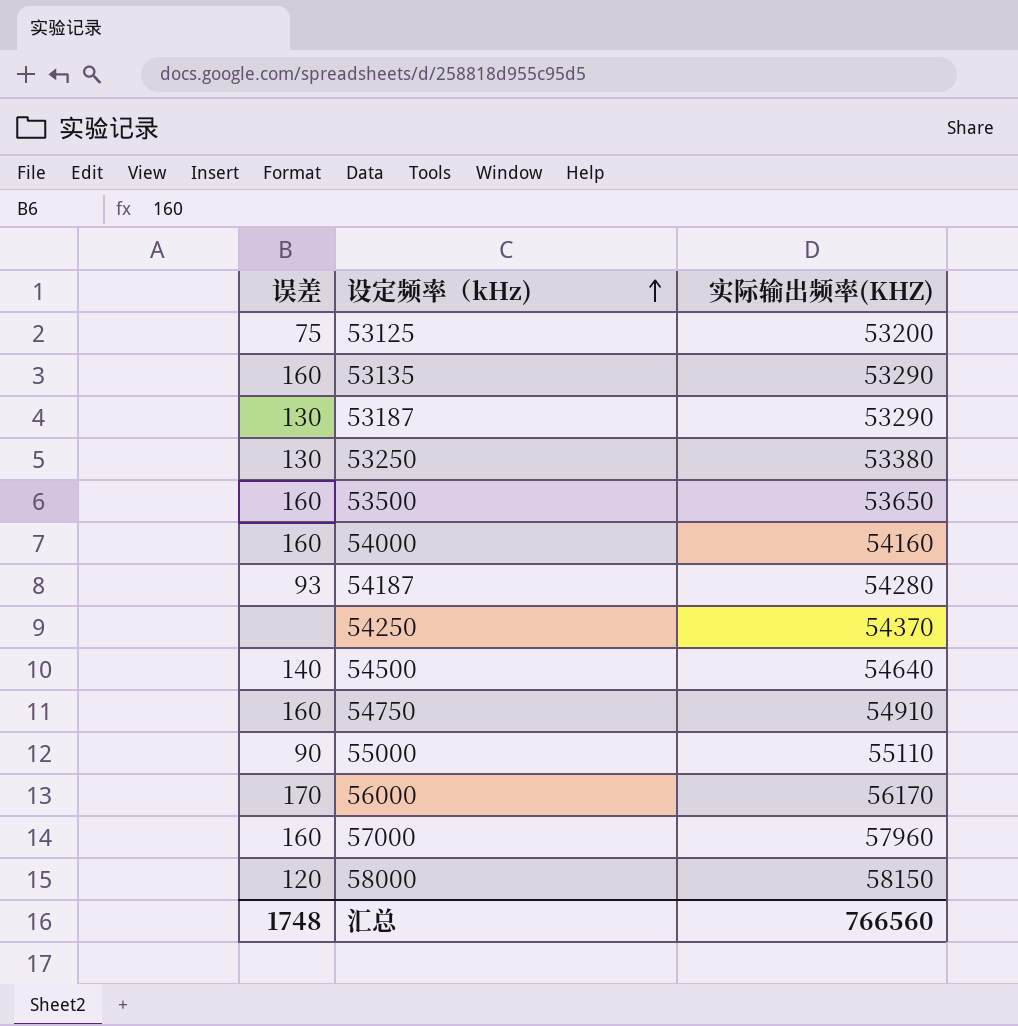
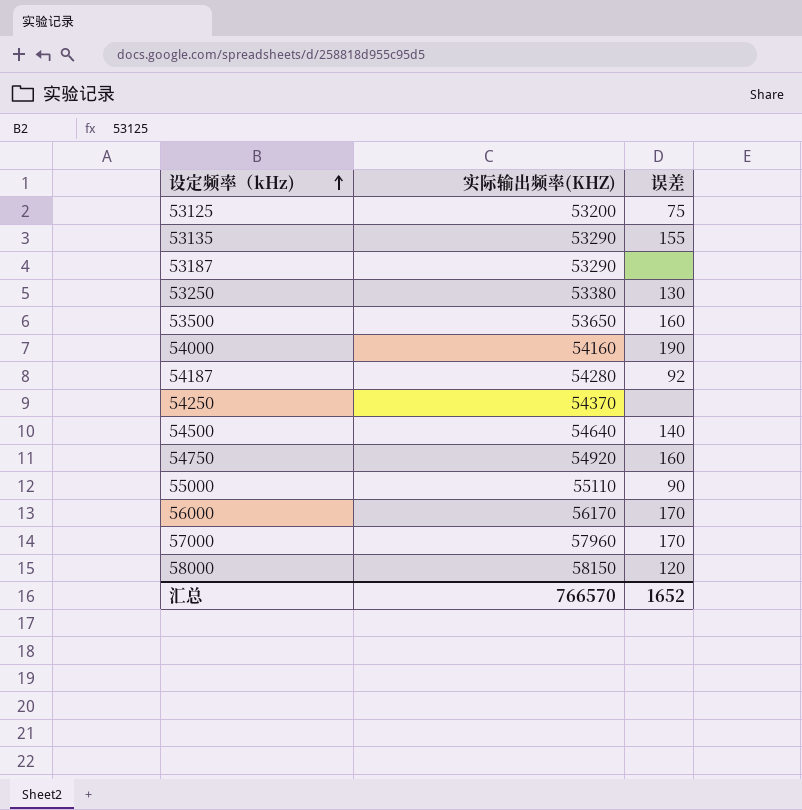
column 误差 | position: 1 -> 3
53135 | 误差: 160 -> 155
53187 | 误差: 130 -> none
54000 | 误差: 160 -> 190
54187 | 误差: 93 -> 92
54750 | 实际输出频率(KHZ): 54910 -> 54920
57000 | 误差: 160 -> 170
汇总 | 实际输出频率(KHZ): 766560 -> 766570
汇总 | 误差: 1748 -> 1652

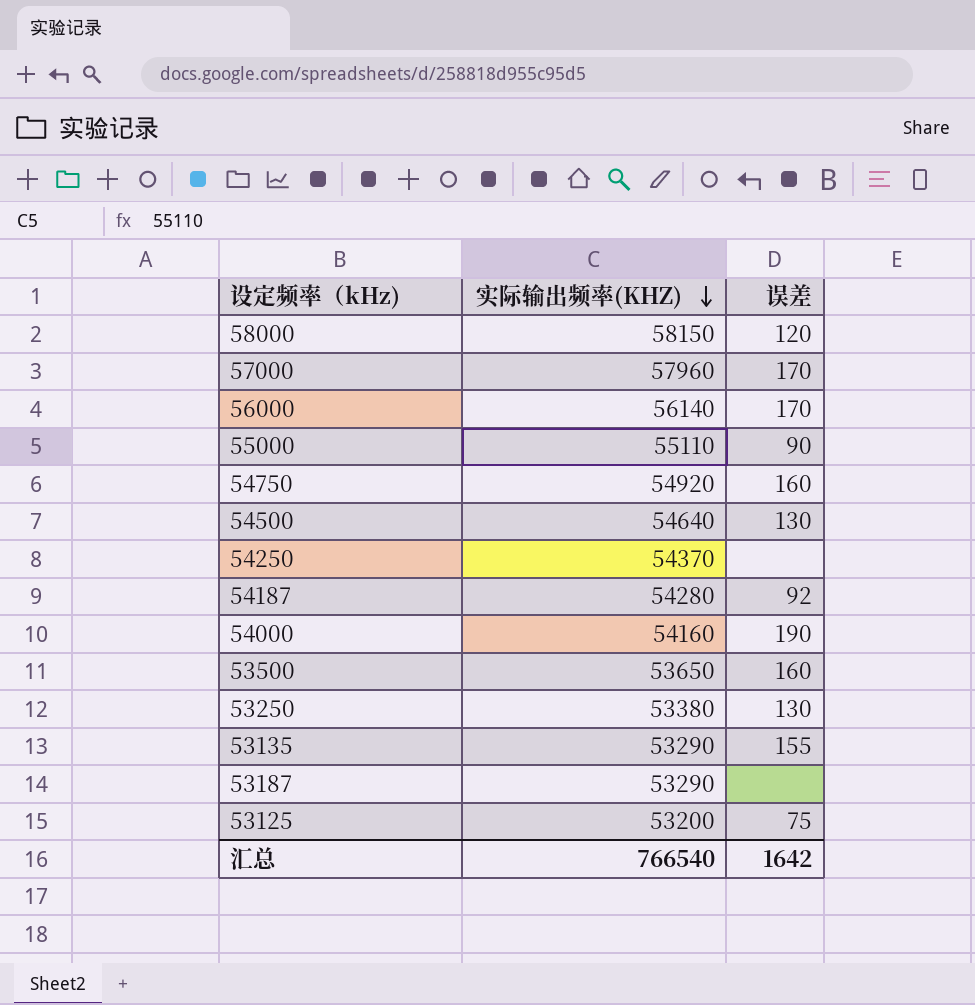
row order: 设定频率（kHz) ascending -> 实际输出频率(KHZ) descending
56000 | 实际输出频率(KHZ): 56170 -> 56140
54500 | 误差: 140 -> 130
汇总 | 实际输出频率(KHZ): 766570 -> 766540
汇总 | 误差: 1652 -> 1642

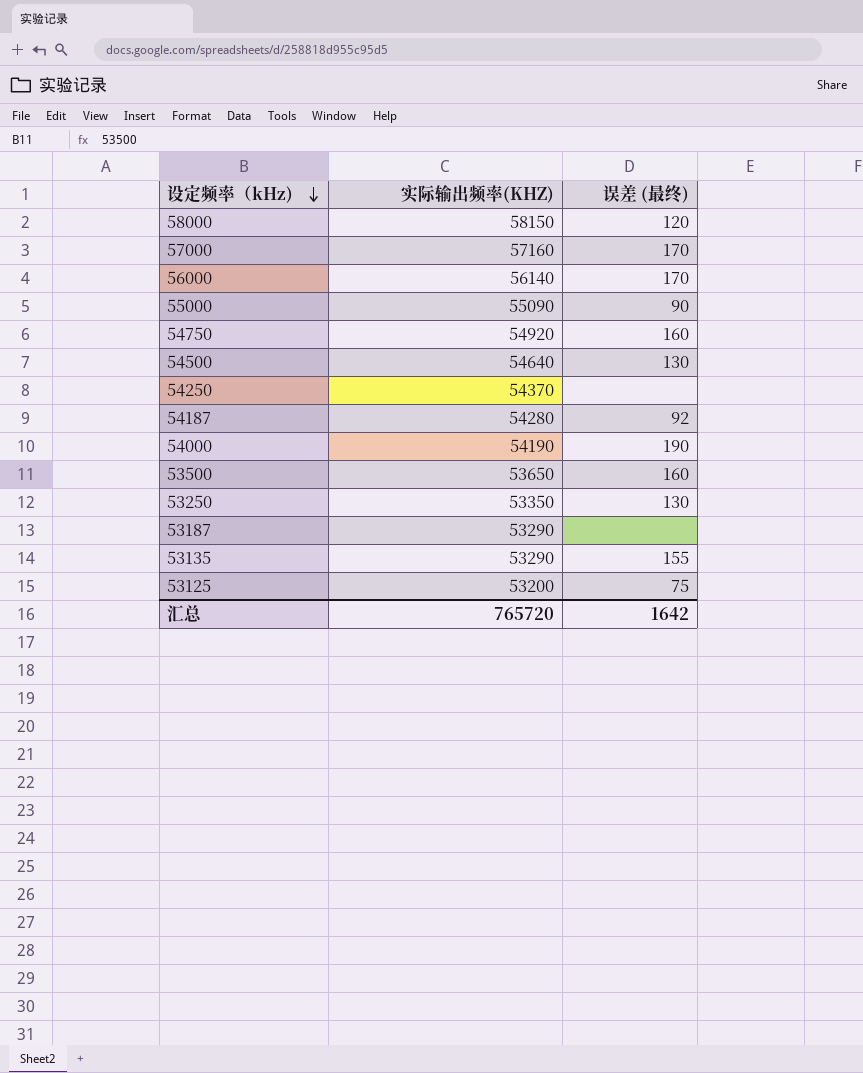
row order: 实际输出频率(KHZ) descending -> 设定频率（kHz) descending
column name: 误差 -> 误差 (最终)
57000 | 实际输出频率(KHZ): 57960 -> 57160
55000 | 实际输出频率(KHZ): 55110 -> 55090
54000 | 实际输出频率(KHZ): 54160 -> 54190
53250 | 实际输出频率(KHZ): 53380 -> 53350
汇总 | 实际输出频率(KHZ): 766540 -> 765720

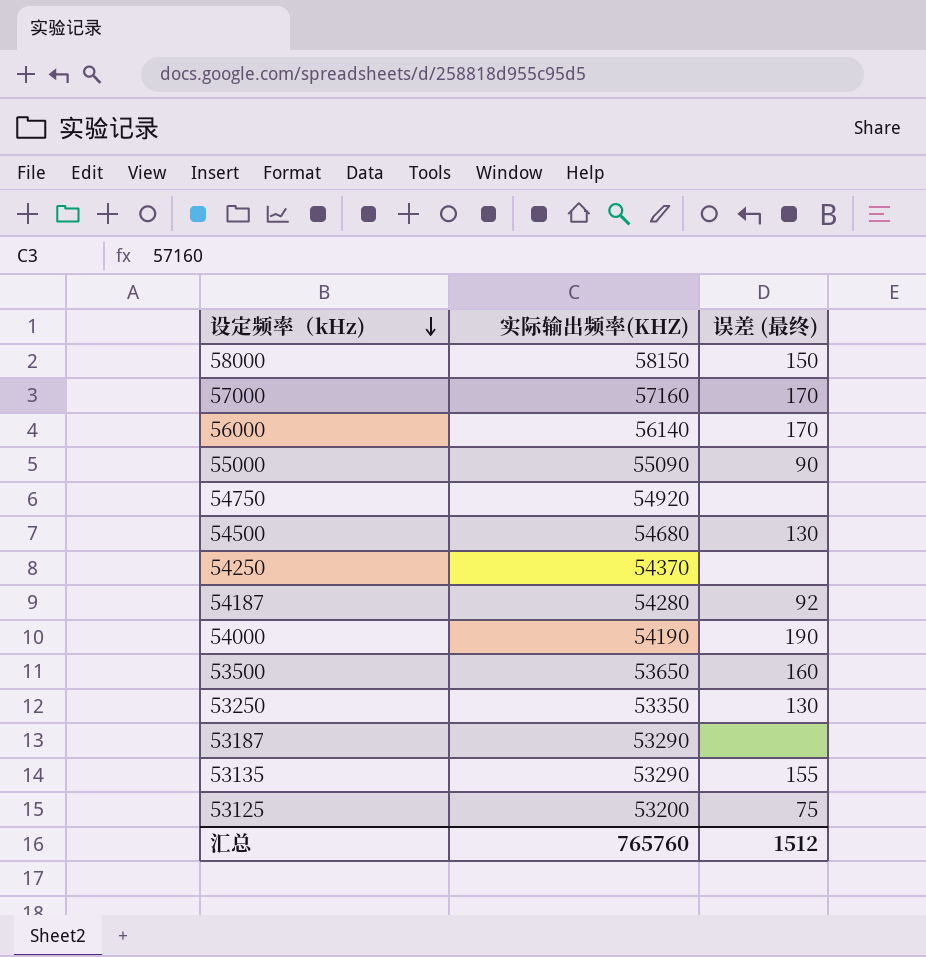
58000 | 误差 (最终): 120 -> 150
54750 | 误差 (最终): 160 -> none
54500 | 实际输出频率(KHZ): 54640 -> 54680
汇总 | 实际输出频率(KHZ): 765720 -> 765760
汇总 | 误差 (最终): 1642 -> 1512

